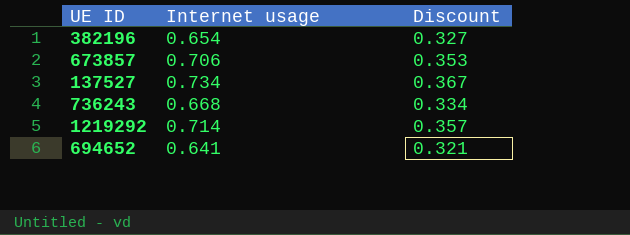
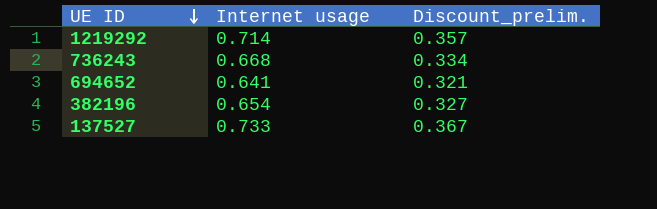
row order: none -> UE ID descending
column name: Discount -> Discount_prelim.
row 673857: 0.706 | 0.353 -> none
137527 | Internet usage: 0.734 -> 0.733

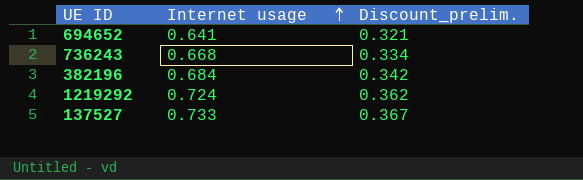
row order: UE ID descending -> Internet usage ascending
382196 | Internet usage: 0.654 -> 0.684
382196 | Discount_prelim.: 0.327 -> 0.342
1219292 | Internet usage: 0.714 -> 0.724
1219292 | Discount_prelim.: 0.357 -> 0.362

